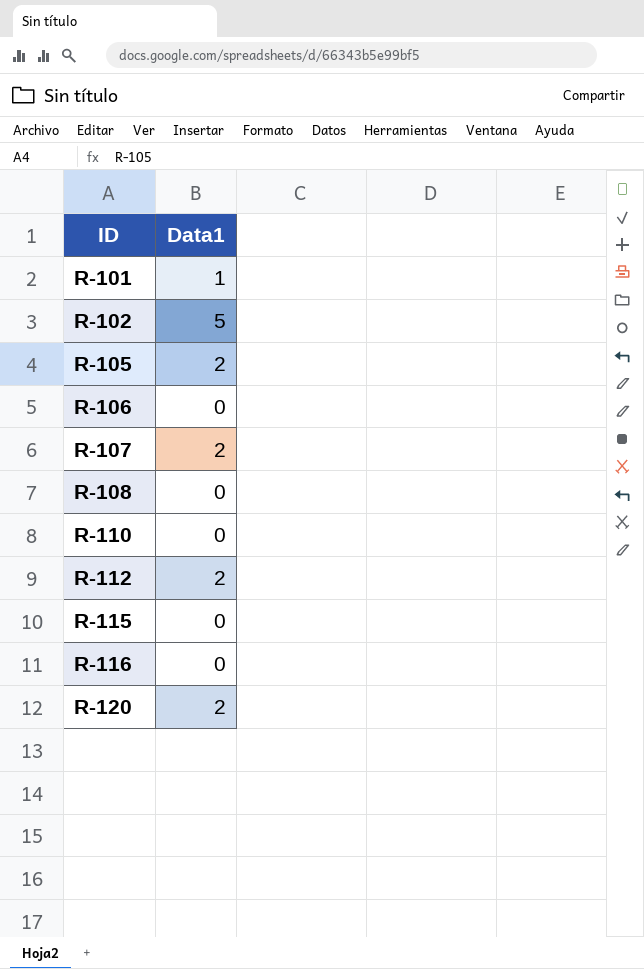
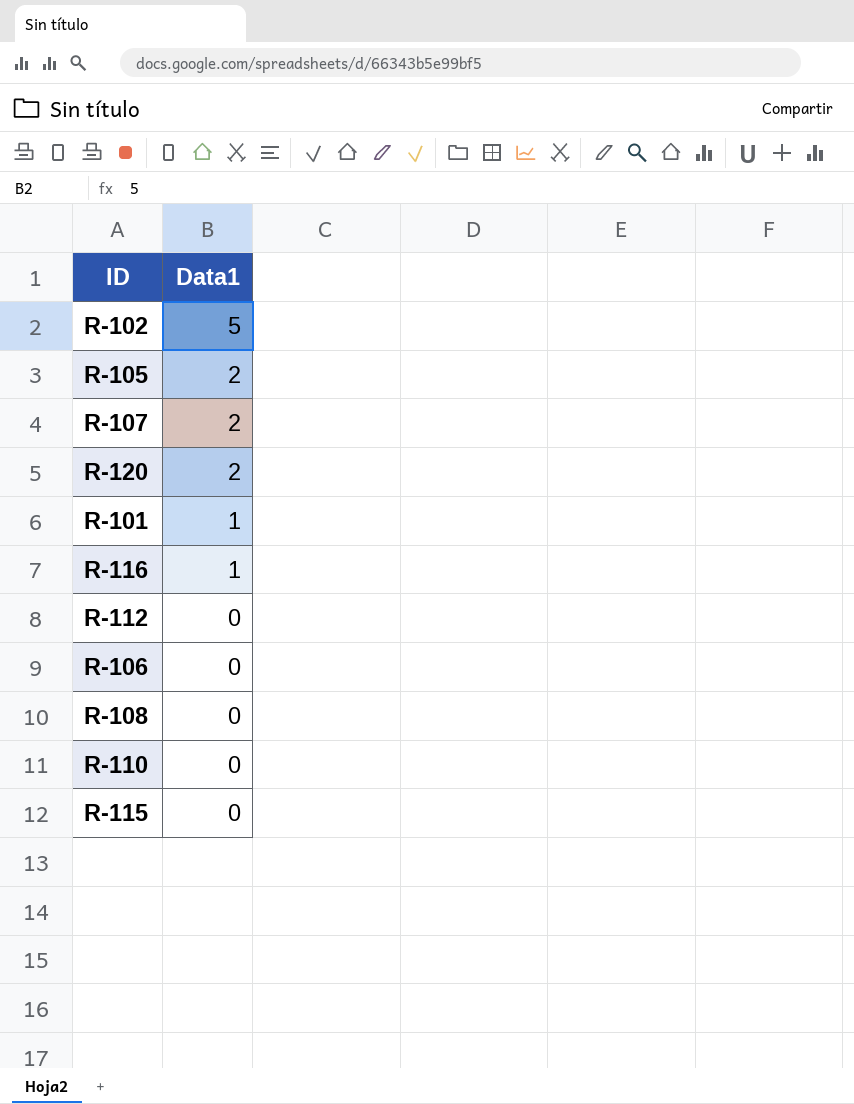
row order: ID ascending -> Data1 descending
R-116 | Data1: 0 -> 1
R-112 | Data1: 2 -> 0

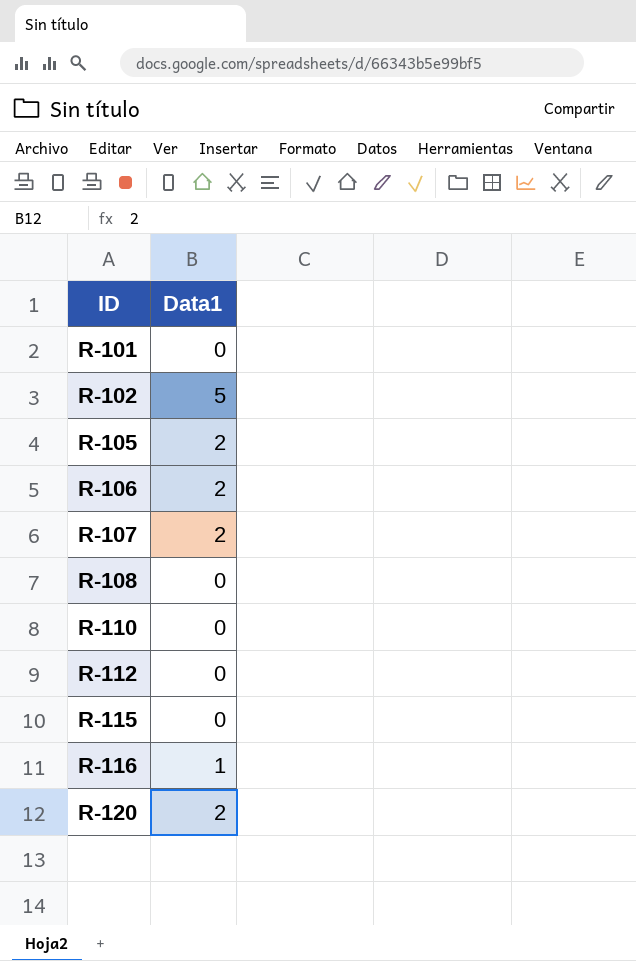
row order: Data1 descending -> ID ascending
R-101 | Data1: 1 -> 0
R-106 | Data1: 0 -> 2

